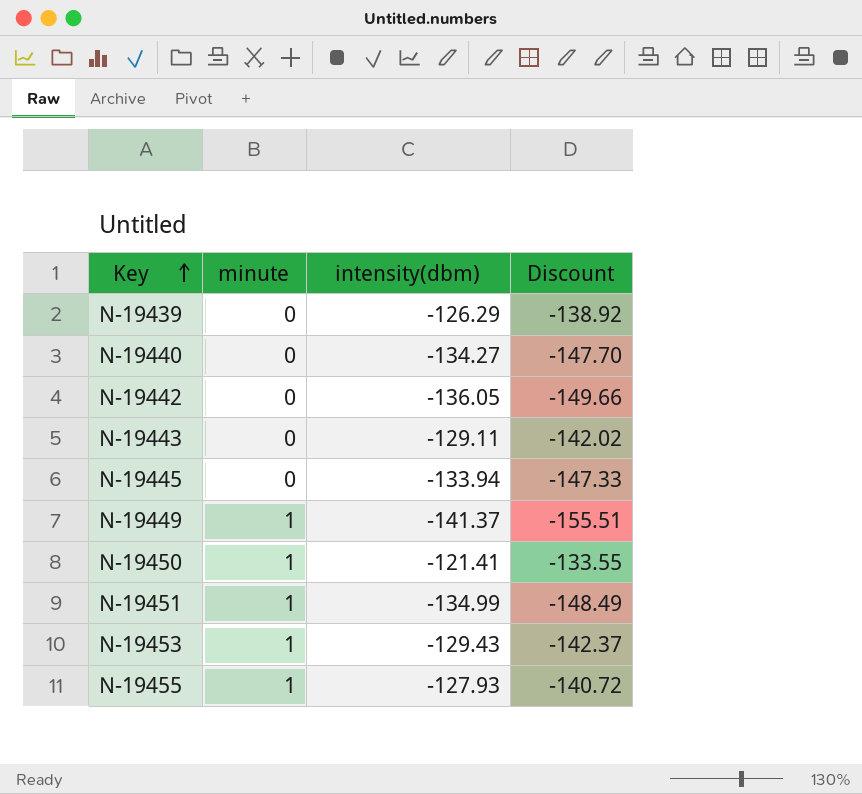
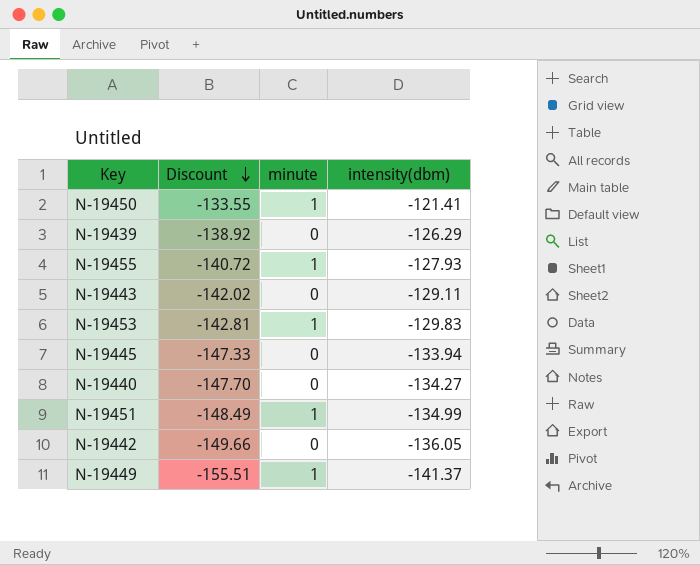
row order: Key ascending -> Discount descending
column Discount | position: 4 -> 2
N-19453 | Discount: -142.37 -> -142.81
N-19453 | intensity(dbm): -129.43 -> -129.83

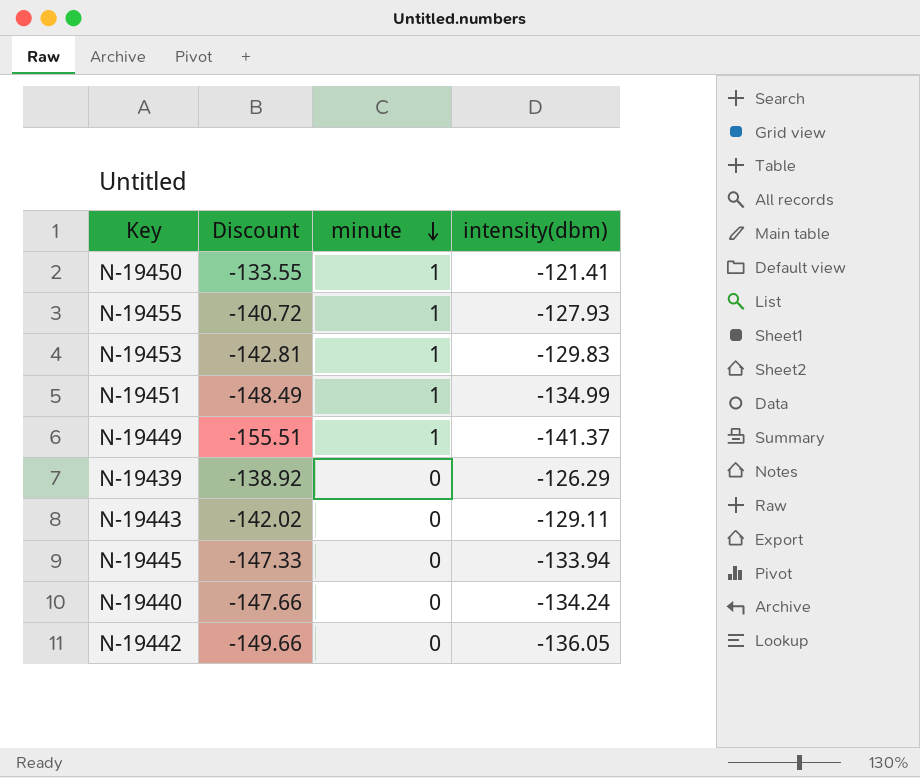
row order: Discount descending -> minute descending
N-19440 | Discount: -147.70 -> -147.66
N-19440 | intensity(dbm): -134.27 -> -134.24

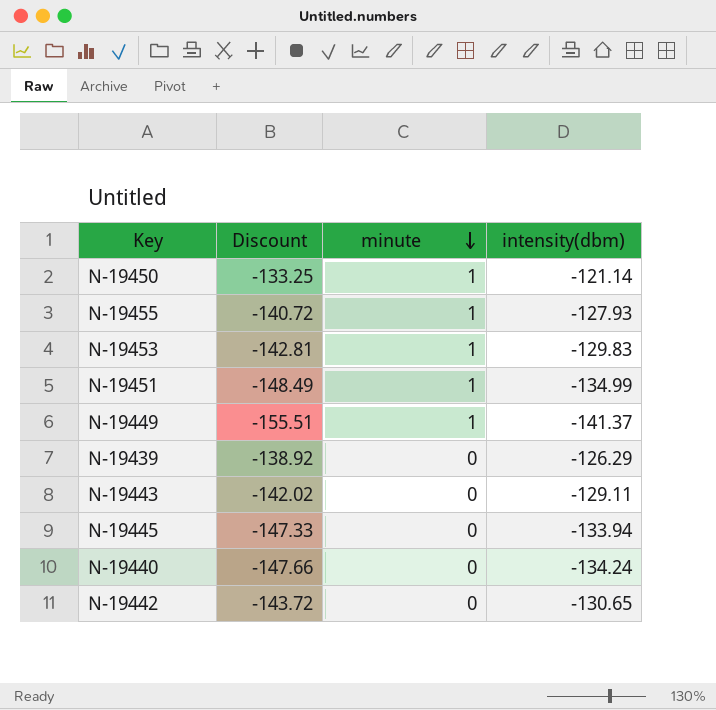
N-19450 | Discount: -133.55 -> -133.25
N-19450 | intensity(dbm): -121.41 -> -121.14
N-19442 | Discount: -149.66 -> -143.72
N-19442 | intensity(dbm): -136.05 -> -130.65

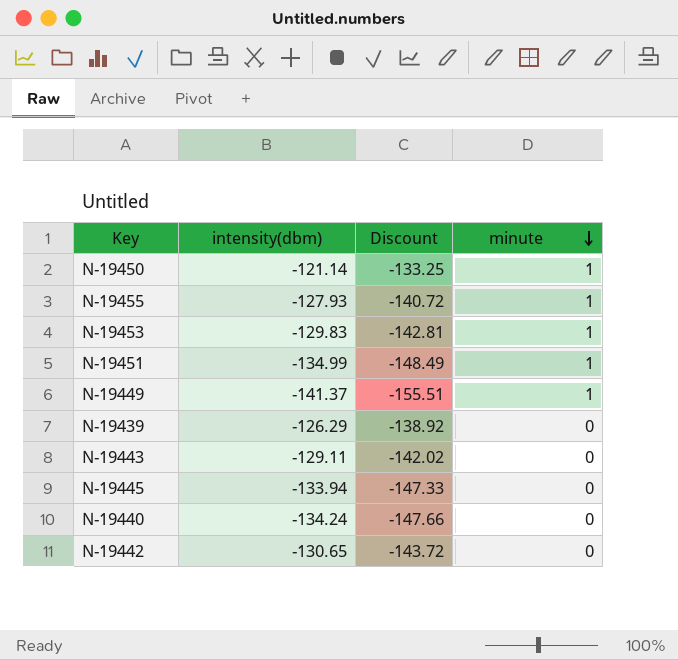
column intensity(dbm) | position: 4 -> 2

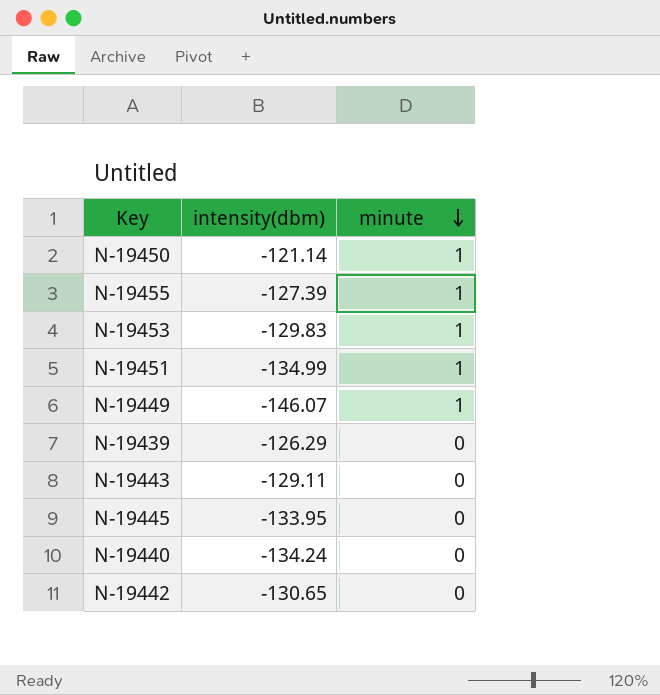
column Discount | formula: [intensity(dbm)] * 1.1 -> none
N-19455 | intensity(dbm): -127.93 -> -127.39
N-19449 | intensity(dbm): -141.37 -> -146.07
N-19445 | intensity(dbm): -133.94 -> -133.95

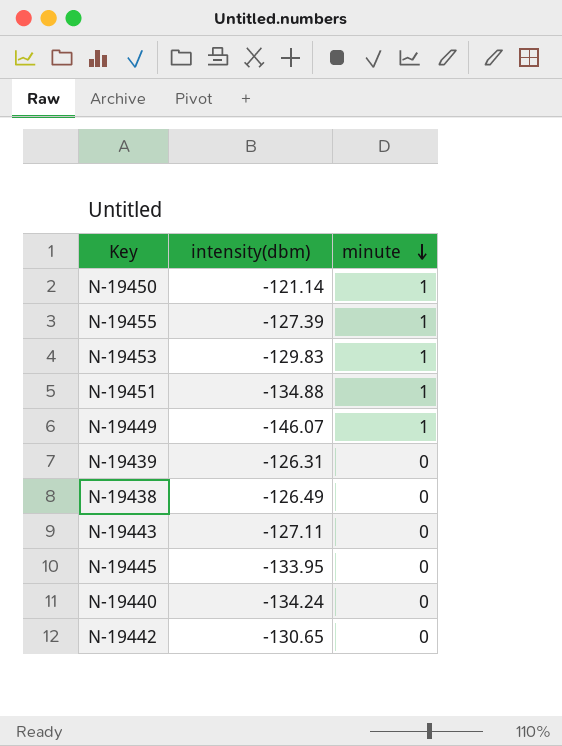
N-19451 | intensity(dbm): -134.99 -> -134.88
N-19439 | intensity(dbm): -126.29 -> -126.31
row N-19438: none -> -126.49 | 0
N-19443 | intensity(dbm): -129.11 -> -127.11

